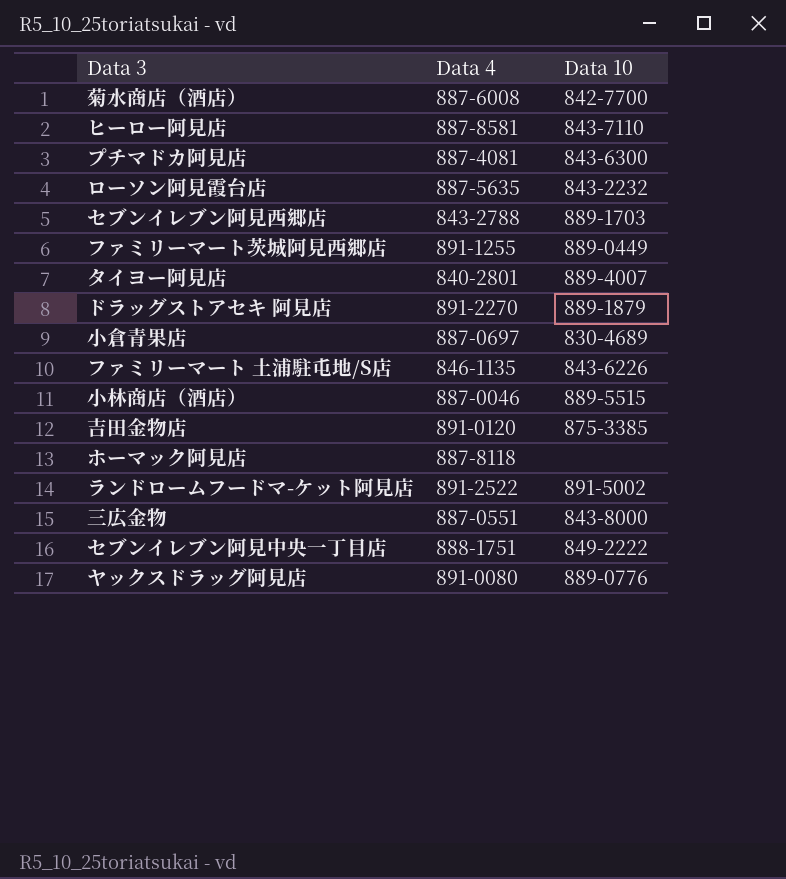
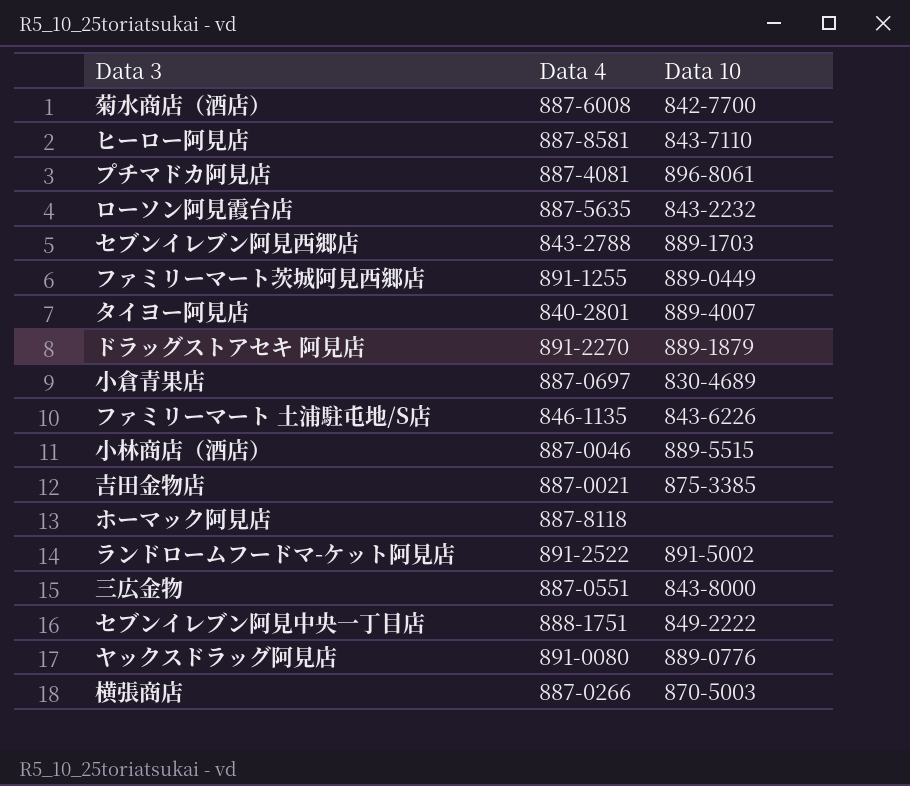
プチマドカ阿見店 | Data 10: 843-6300 -> 896-8061
吉田金物店 | Data 4: 891-0120 -> 887-0021
row 横張商店: none -> 887-0266 | 870-5003

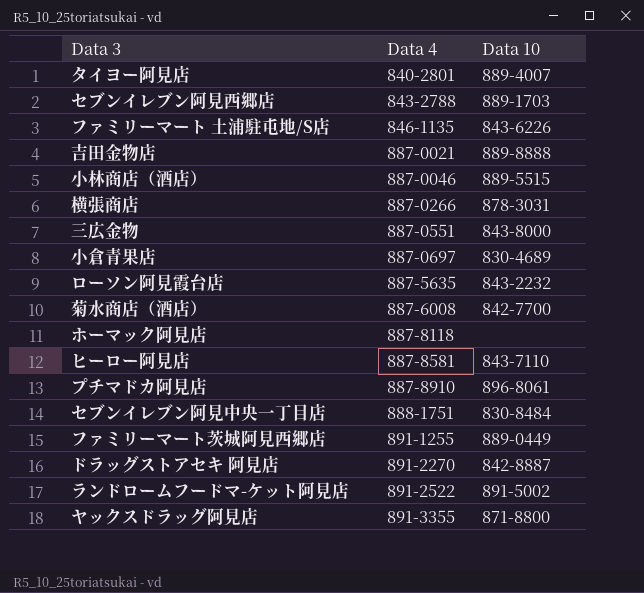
row order: none -> Data 4 ascending
吉田金物店 | Data 10: 875-3385 -> 889-8888
横張商店 | Data 10: 870-5003 -> 878-3031
プチマドカ阿見店 | Data 4: 887-4081 -> 887-8910
セブンイレブン阿見中央一丁目店 | Data 10: 849-2222 -> 830-8484
ドラッグストアセキ 阿見店 | Data 10: 889-1879 -> 842-8887
ヤックスドラッグ阿見店 | Data 4: 891-0080 -> 891-3355
ヤックスドラッグ阿見店 | Data 10: 889-0776 -> 871-8800

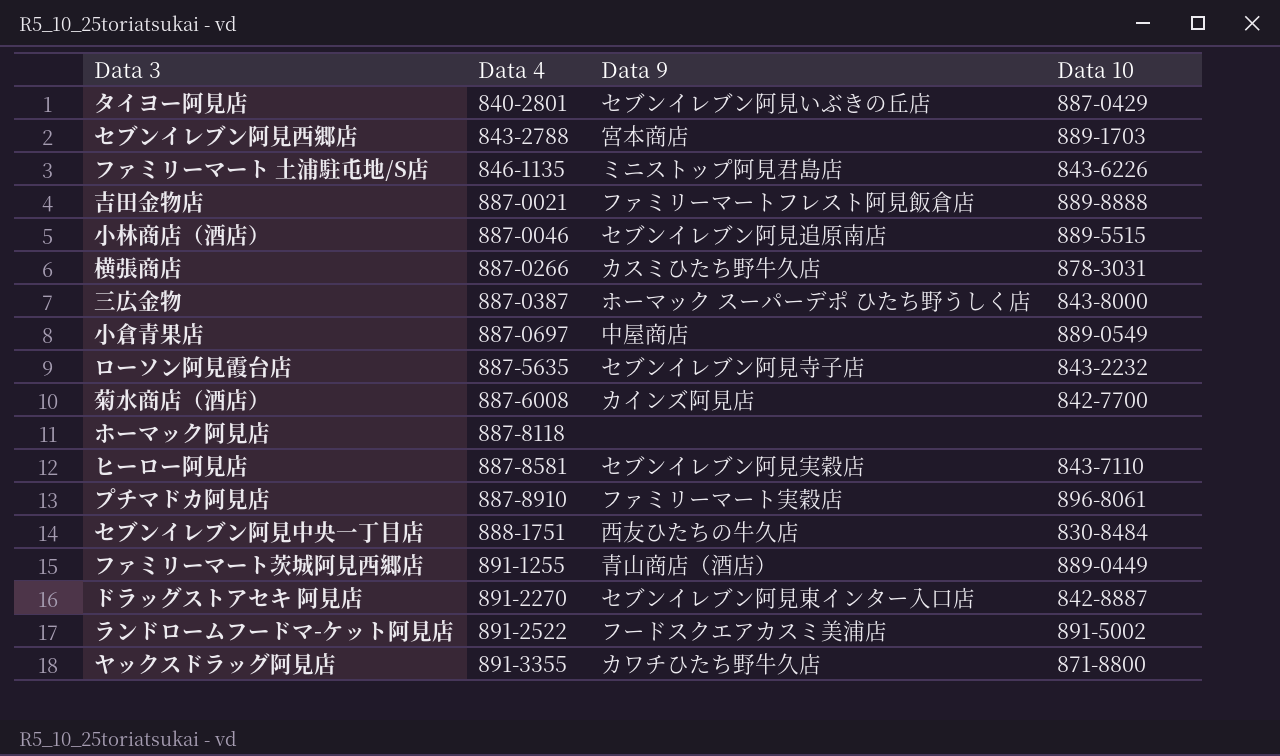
column Data 9 | position: none -> 3
タイヨー阿見店 | Data 10: 889-4007 -> 887-0429
三広金物 | Data 4: 887-0551 -> 887-0387
小倉青果店 | Data 10: 830-4689 -> 889-0549

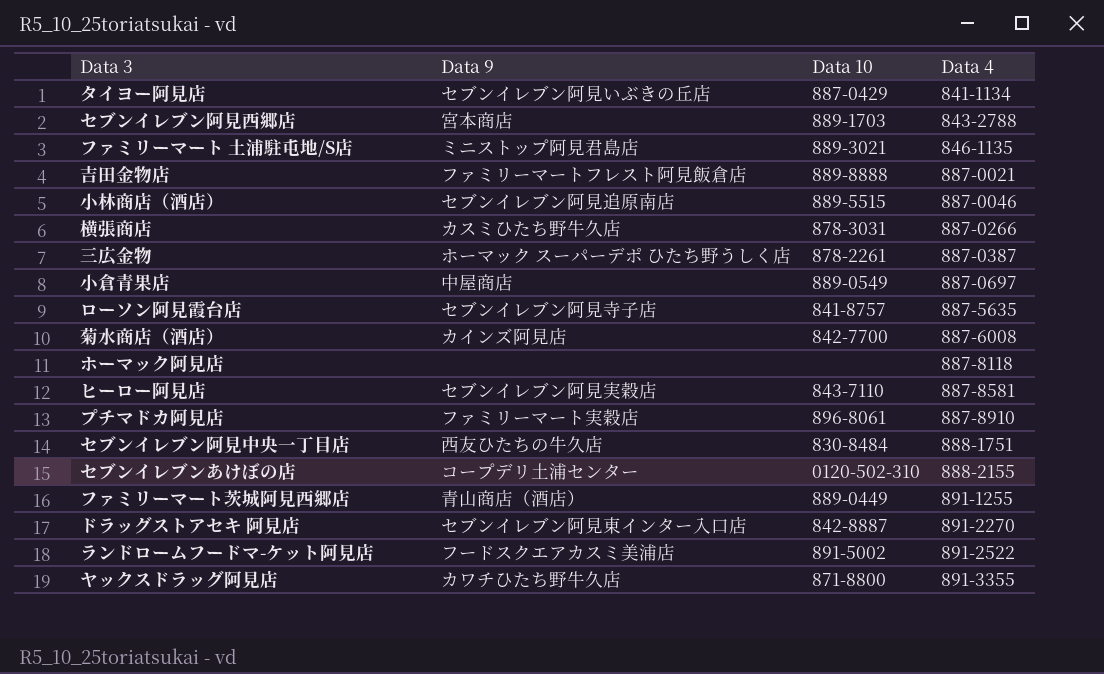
column Data 4 | position: 2 -> 4
タイヨー阿見店 | Data 4: 840-2801 -> 841-1134
ファミリーマート 土浦駐屯地/S店 | Data 10: 843-6226 -> 889-3021
三広金物 | Data 10: 843-8000 -> 878-2261
ローソン阿見霞台店 | Data 10: 843-2232 -> 841-8757
row セブンイレブンあけぼの店: none -> コープデリ土浦センター | 0120-502-310 | 888-2155

